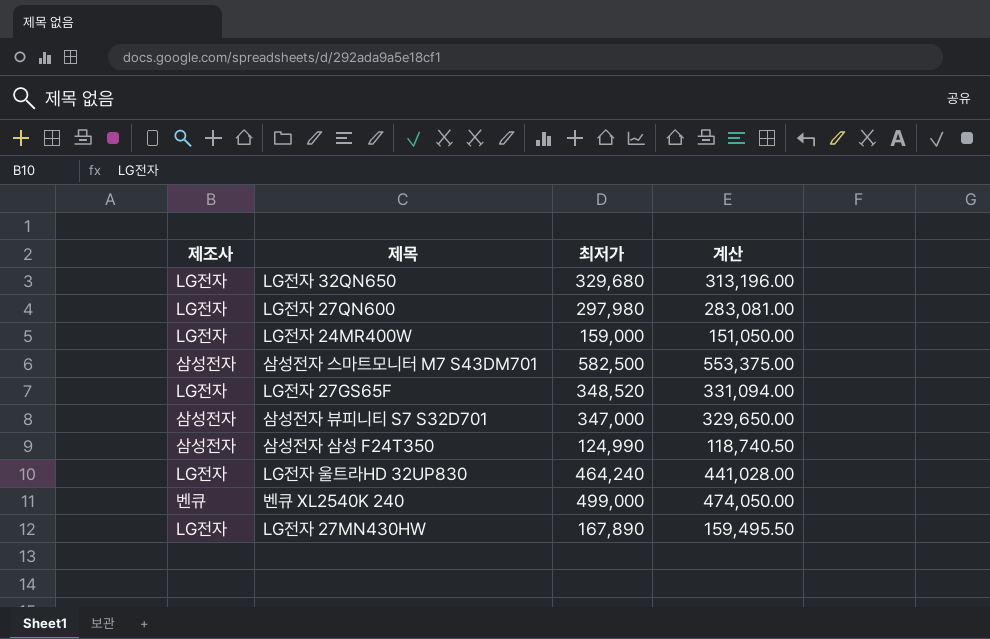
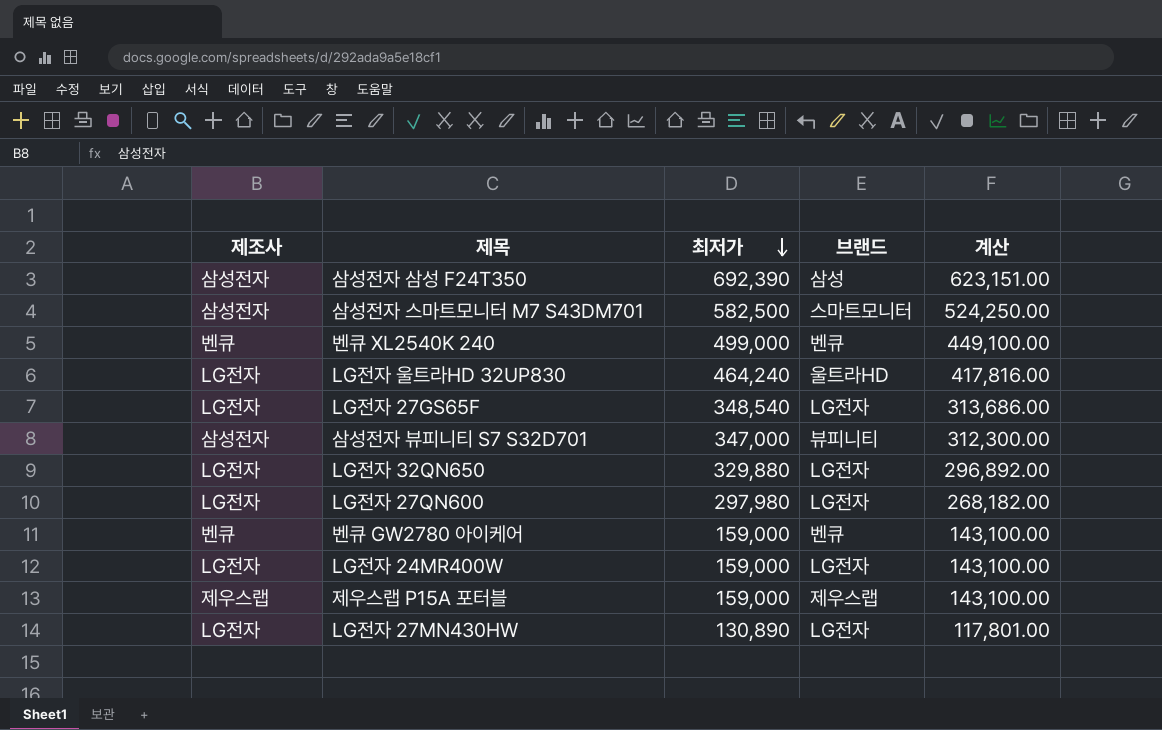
row order: none -> 최저가 descending
column 브랜드 | position: none -> 4
column 계산 | formula: [최저가] * 0.95 -> [최저가] * 0.9
삼성전자 삼성 F24T350 | 최저가: 124,990 -> 692,390
LG전자 27GS65F | 최저가: 348,520 -> 348,540
LG전자 32QN650 | 최저가: 329,680 -> 329,880
row 벤큐 GW2780 아이케어: none -> 벤큐 | 159,000 | 벤큐 | 143,100.00
row 제우스랩 P15A 포터블: none -> 제우스랩 | 159,000 | 제우스랩 | 143,100.00
LG전자 27MN430HW | 최저가: 167,890 -> 130,890

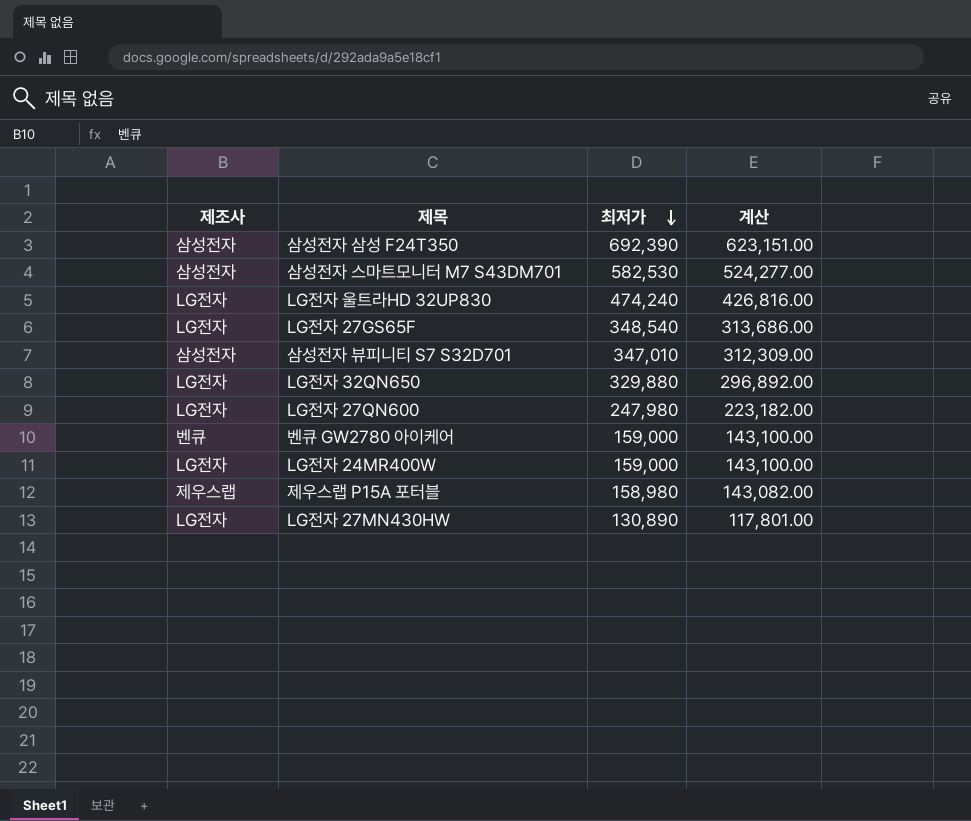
column 브랜드 | position: 4 -> none
row 벤큐 XL2540K 240: 벤큐 | 499,000 | 벤큐 | 449,100.00 -> none
삼성전자 스마트모니터 M7 S43DM701 | 최저가: 582,500 -> 582,530
삼성전자 스마트모니터 M7 S43DM701 | 계산: 524,250.00 -> 524,277.00
LG전자 울트라HD 32UP830 | 최저가: 464,240 -> 474,240
LG전자 울트라HD 32UP830 | 계산: 417,816.00 -> 426,816.00
삼성전자 뷰피니티 S7 S32D701 | 최저가: 347,000 -> 347,010
삼성전자 뷰피니티 S7 S32D701 | 계산: 312,300.00 -> 312,309.00
LG전자 27QN600 | 최저가: 297,980 -> 247,980
LG전자 27QN600 | 계산: 268,182.00 -> 223,182.00
제우스랩 P15A 포터블 | 최저가: 159,000 -> 158,980
제우스랩 P15A 포터블 | 계산: 143,100.00 -> 143,082.00

